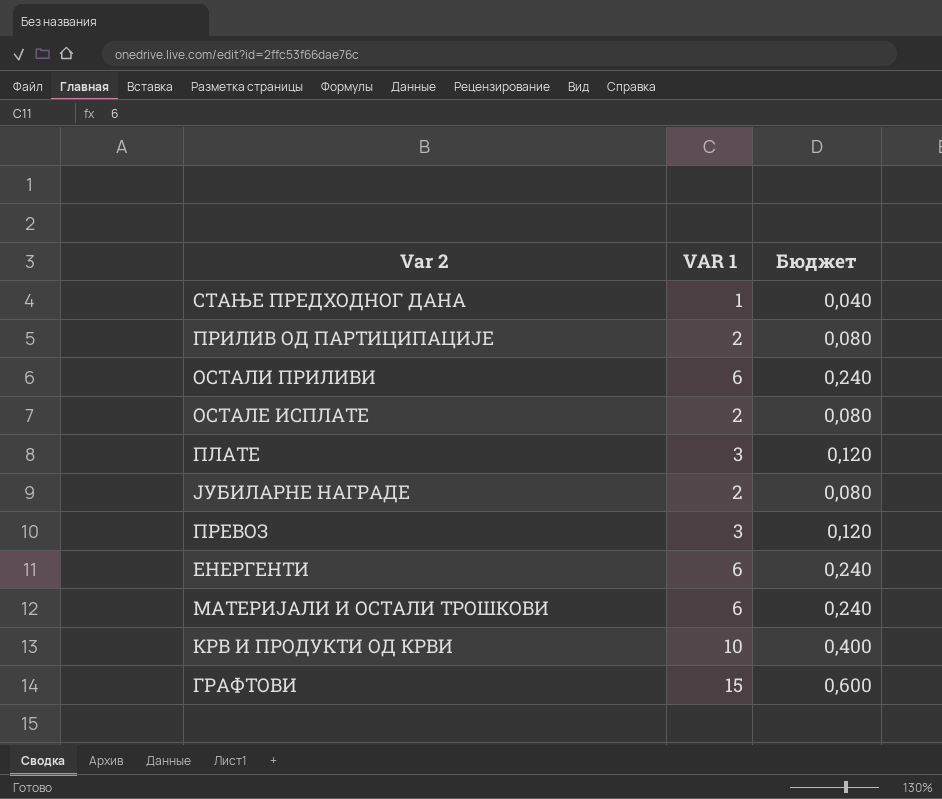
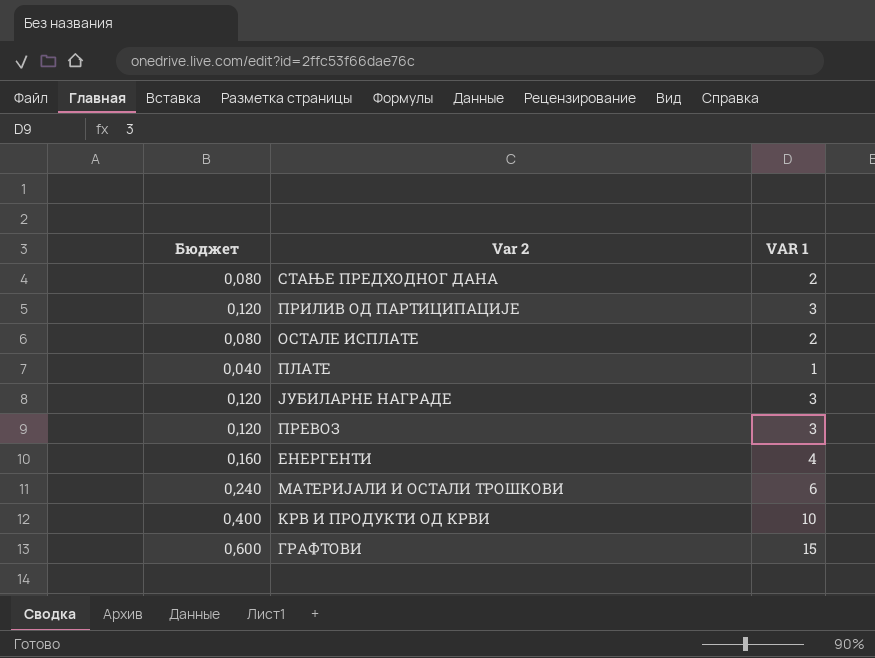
column Бюджет | position: 3 -> 1
row ОСТАЛИ ПРИЛИВИ: 6 | 0,240 -> none
СТАЊЕ ПРЕДХОДНОГ ДАНА | Бюджет: 0,040 -> 0,080
СТАЊЕ ПРЕДХОДНОГ ДАНА | VAR 1: 1 -> 2
ПРИЛИВ ОД ПАРТИЦИПАЦИЈЕ | Бюджет: 0,080 -> 0,120
ПРИЛИВ ОД ПАРТИЦИПАЦИЈЕ | VAR 1: 2 -> 3
ПЛАТЕ | Бюджет: 0,120 -> 0,040
ПЛАТЕ | VAR 1: 3 -> 1
ЈУБИЛАРНЕ НАГРАДЕ | Бюджет: 0,080 -> 0,120
ЈУБИЛАРНЕ НАГРАДЕ | VAR 1: 2 -> 3
ЕНЕРГЕНТИ | Бюджет: 0,240 -> 0,160
ЕНЕРГЕНТИ | VAR 1: 6 -> 4

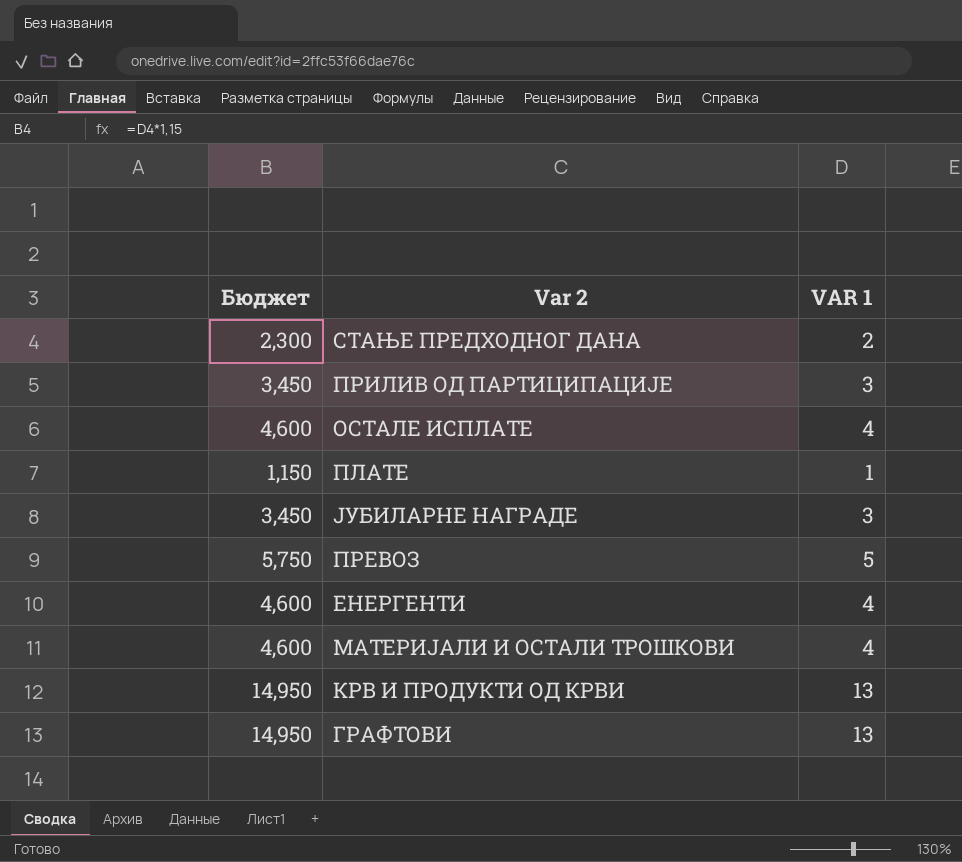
column Бюджет | formula: [VAR 1] * 0,04 -> [VAR 1] * 1,15
ОСТАЛЕ ИСПЛАТЕ | VAR 1: 2 -> 4
ПРЕВОЗ | VAR 1: 3 -> 5
МАТЕРИЈАЛИ И ОСТАЛИ ТРОШКОВИ | VAR 1: 6 -> 4
КРВ И ПРОДУКТИ ОД КРВИ | VAR 1: 10 -> 13
ГРАФТОВИ | VAR 1: 15 -> 13

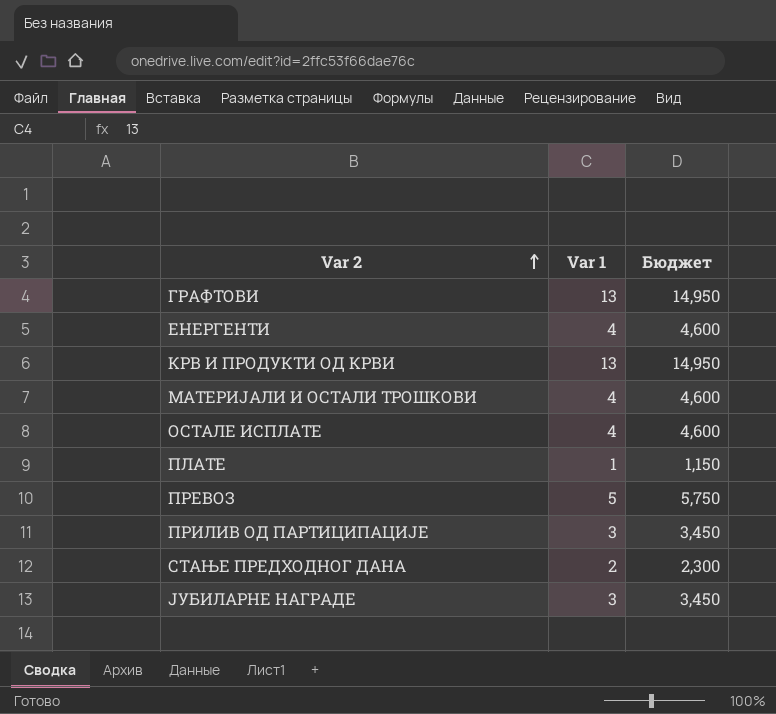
row order: none -> Var 2 ascending
column name: VAR 1 -> Var 1
column Бюджет | position: 1 -> 3

